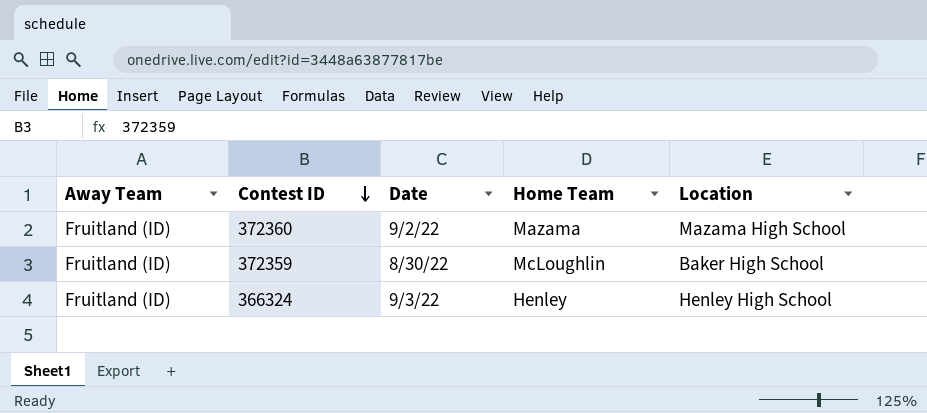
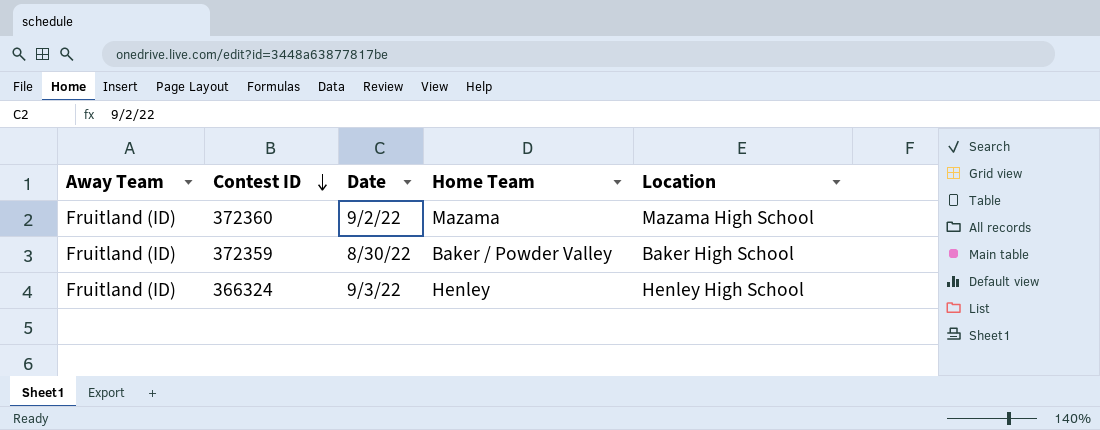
372359 | Home Team: McLoughlin -> Baker / Powder Valley

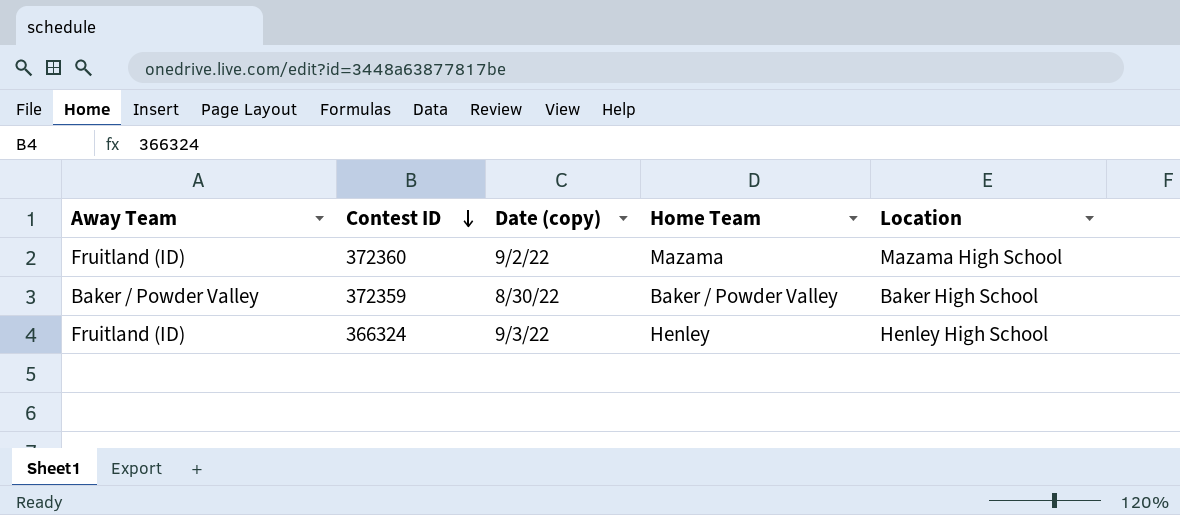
column name: Date -> Date (copy)
372359 | Away Team: Fruitland (ID) -> Baker / Powder Valley

